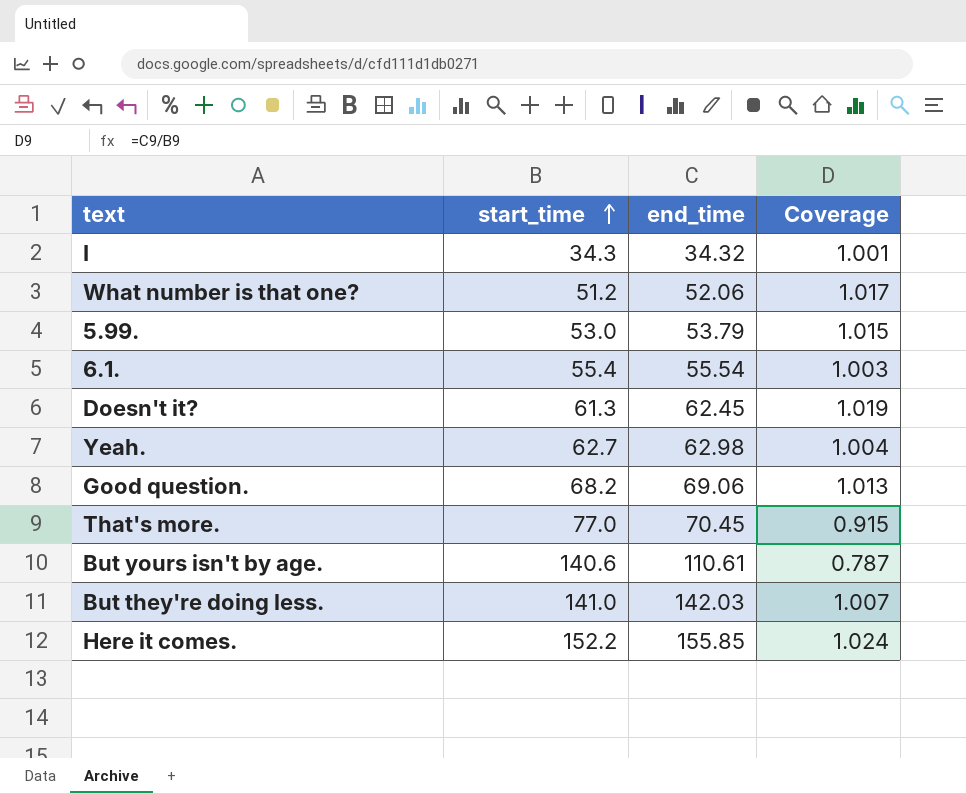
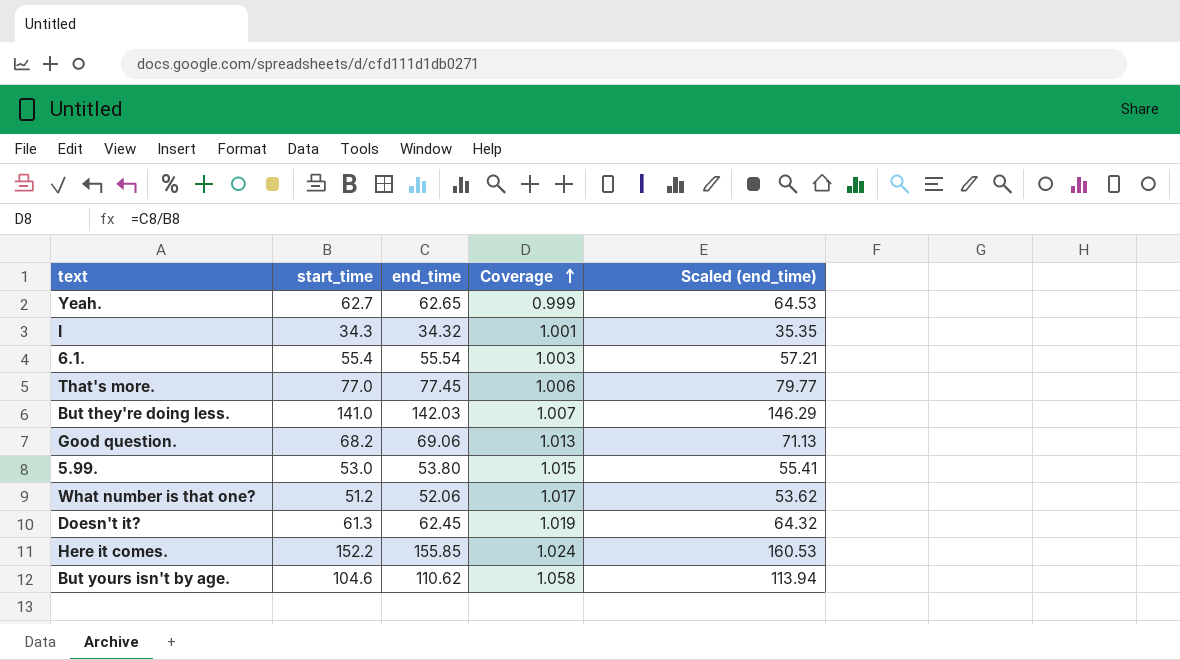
row order: start_time ascending -> Coverage ascending
column Scaled (end_time) | formula: none -> [end_time] * 1.03
Yeah. | end_time: 62.98 -> 62.65
Yeah. | Coverage: 1.004 -> 0.999
That's more. | end_time: 70.45 -> 77.45
That's more. | Coverage: 0.915 -> 1.006
5.99. | end_time: 53.79 -> 53.80
But yours isn't by age. | start_time: 140.6 -> 104.6
But yours isn't by age. | end_time: 110.61 -> 110.62
But yours isn't by age. | Coverage: 0.787 -> 1.058

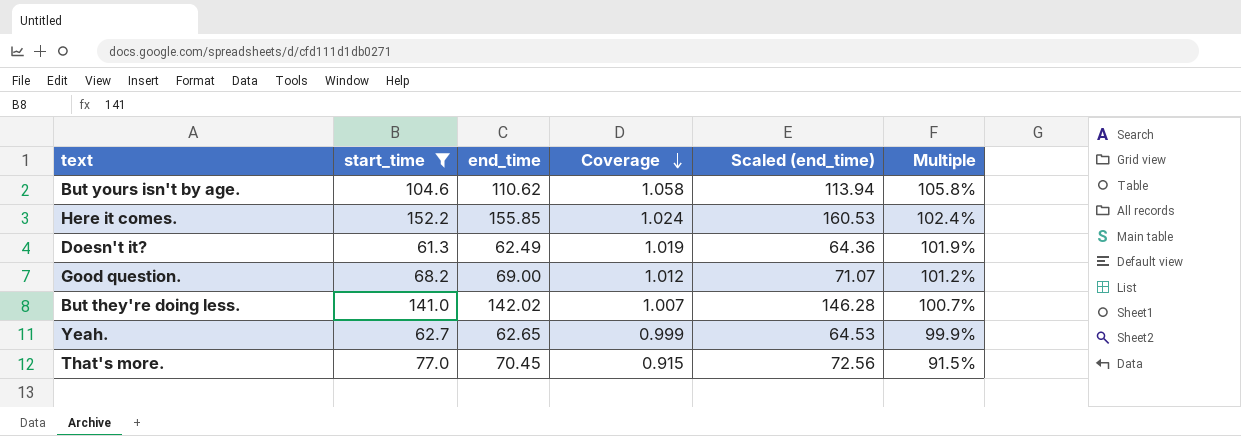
filter: none -> start_time >= 61.3
row order: Coverage ascending -> Coverage descending
column Multiple | formula: none -> [end_time] / [start_time]
Doesn't it? | end_time: 62.45 -> 62.49
Doesn't it? | Scaled (end_time): 64.32 -> 64.36
Good question. | end_time: 69.06 -> 69.00
Good question. | Coverage: 1.013 -> 1.012
Good question. | Scaled (end_time): 71.13 -> 71.07
But they're doing less. | end_time: 142.03 -> 142.02
But they're doing less. | Scaled (end_time): 146.29 -> 146.28
That's more. | end_time: 77.45 -> 70.45
That's more. | Coverage: 1.006 -> 0.915
That's more. | Scaled (end_time): 79.77 -> 72.56

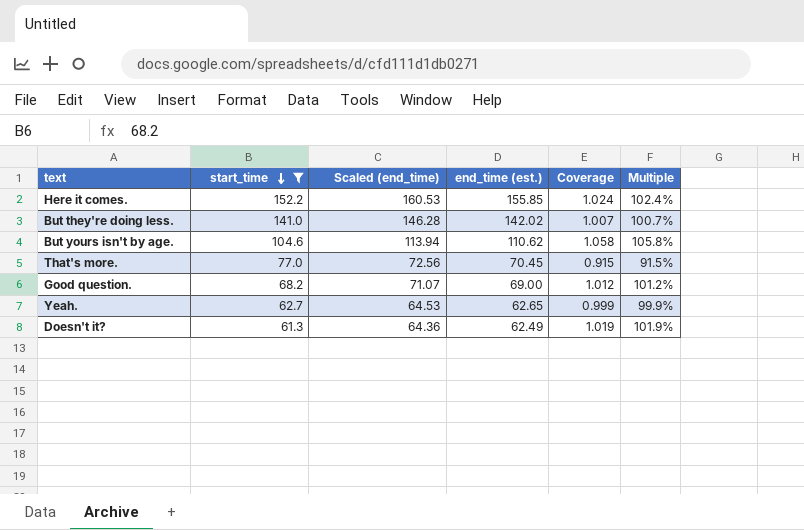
row order: Coverage descending -> start_time descending
column Scaled (end_time) | position: 5 -> 3
column name: end_time -> end_time (est.)

